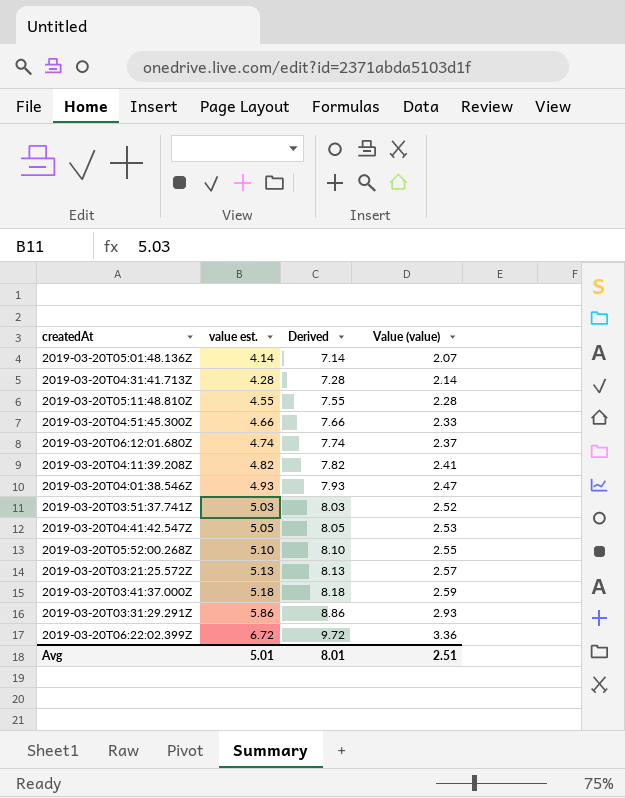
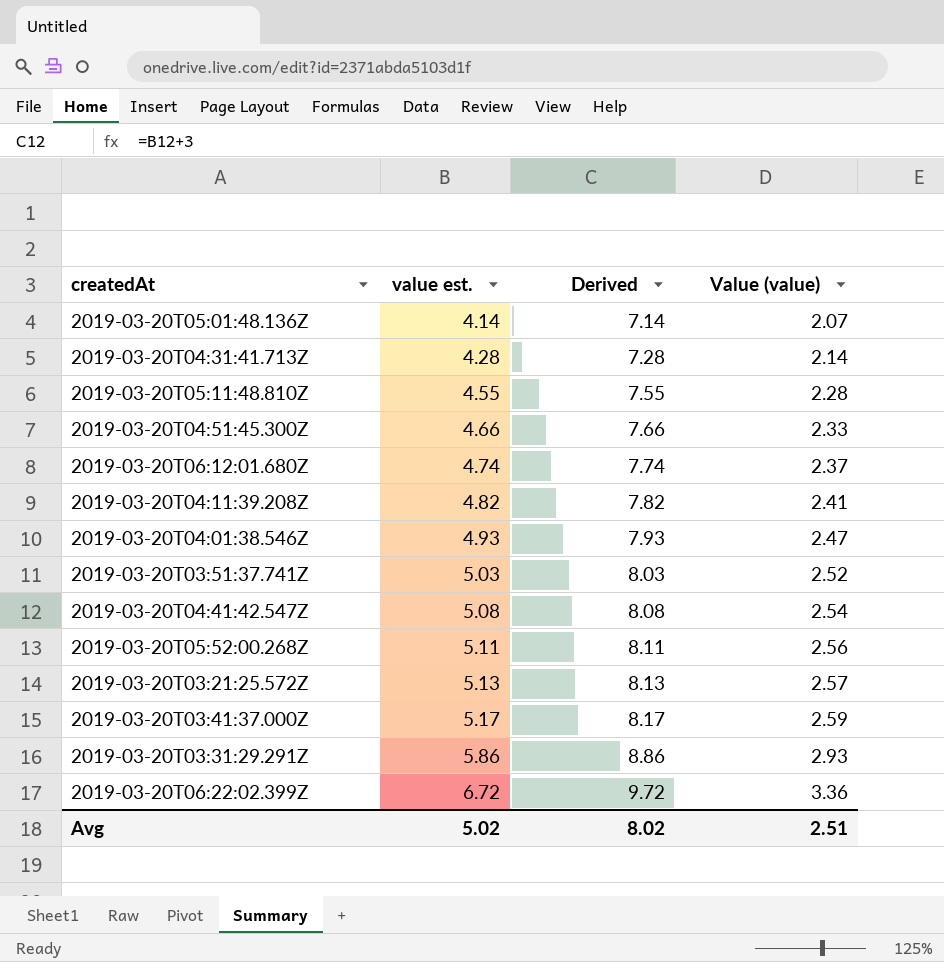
2019-03-20T04:41:42.547Z | value est.: 5.05 -> 5.08
2019-03-20T04:41:42.547Z | Derived: 8.05 -> 8.08
2019-03-20T04:41:42.547Z | Value (value): 2.53 -> 2.54
2019-03-20T05:52:00.268Z | value est.: 5.10 -> 5.11
2019-03-20T05:52:00.268Z | Derived: 8.10 -> 8.11
2019-03-20T05:52:00.268Z | Value (value): 2.55 -> 2.56
2019-03-20T03:41:37.000Z | value est.: 5.18 -> 5.17
2019-03-20T03:41:37.000Z | Derived: 8.18 -> 8.17
Avg | value est.: 5.01 -> 5.02
Avg | Derived: 8.01 -> 8.02

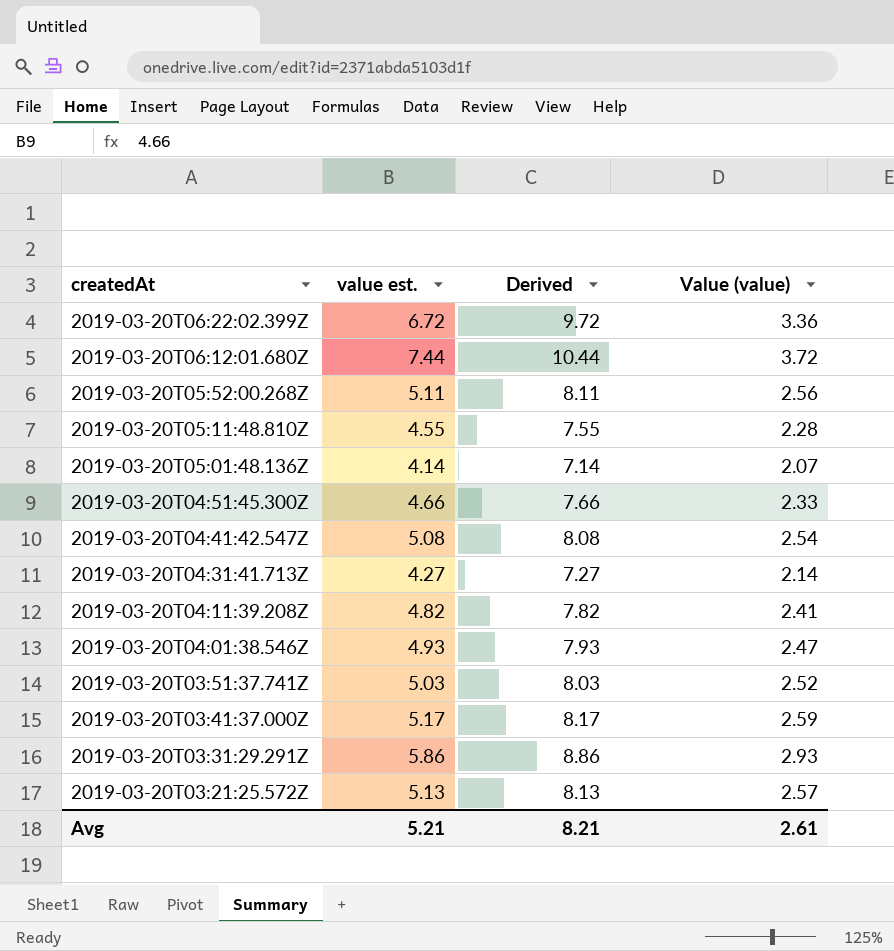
row order: value est. ascending -> createdAt descending
2019-03-20T06:12:01.680Z | value est.: 4.74 -> 7.44
2019-03-20T06:12:01.680Z | Derived: 7.74 -> 10.44
2019-03-20T06:12:01.680Z | Value (value): 2.37 -> 3.72
2019-03-20T04:31:41.713Z | value est.: 4.28 -> 4.27
2019-03-20T04:31:41.713Z | Derived: 7.28 -> 7.27
Avg | value est.: 5.02 -> 5.21
Avg | Derived: 8.02 -> 8.21
Avg | Value (value): 2.51 -> 2.61

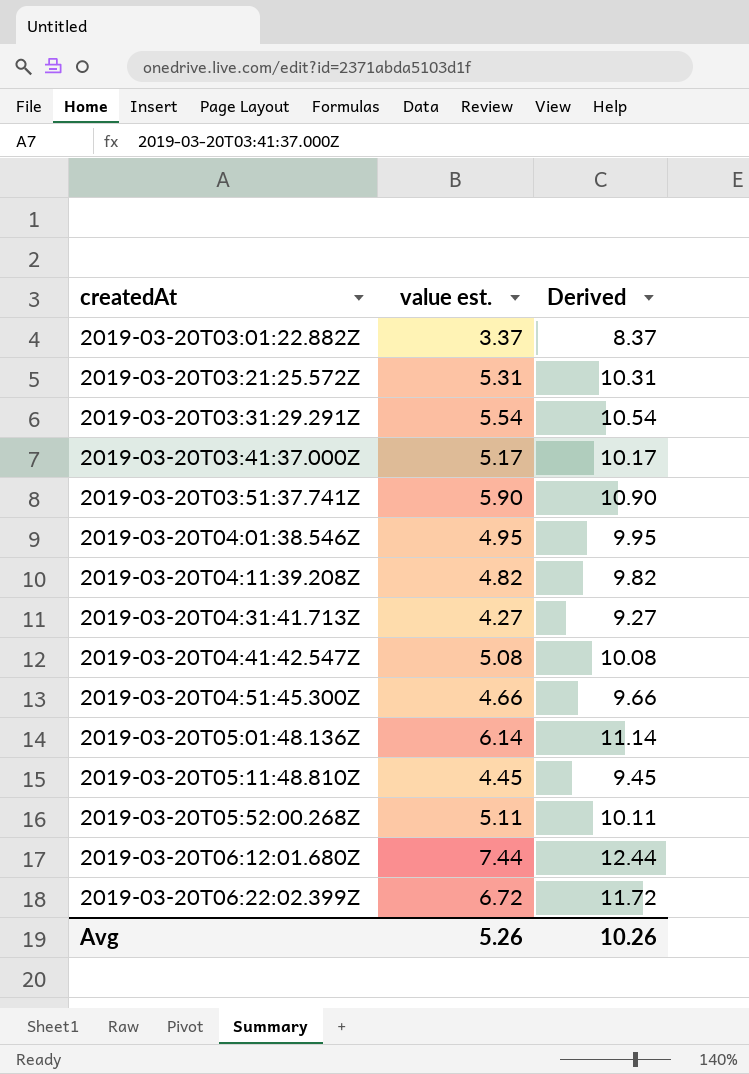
row order: createdAt descending -> createdAt ascending
column Value (value) | formula: [value est.] * 0.5 -> none
column Derived | formula: [value est.] + 3 -> [value est.] + 5
row 2019-03-20T03:01:22.882Z: none -> 3.37 | 8.37
2019-03-20T03:21:25.572Z | value est.: 5.13 -> 5.31
2019-03-20T03:31:29.291Z | value est.: 5.86 -> 5.54
2019-03-20T03:51:37.741Z | value est.: 5.03 -> 5.90
2019-03-20T04:01:38.546Z | value est.: 4.93 -> 4.95
2019-03-20T05:01:48.136Z | value est.: 4.14 -> 6.14
2019-03-20T05:11:48.810Z | value est.: 4.55 -> 4.45
Avg | value est.: 5.21 -> 5.26
Avg | Derived: 8.21 -> 10.26

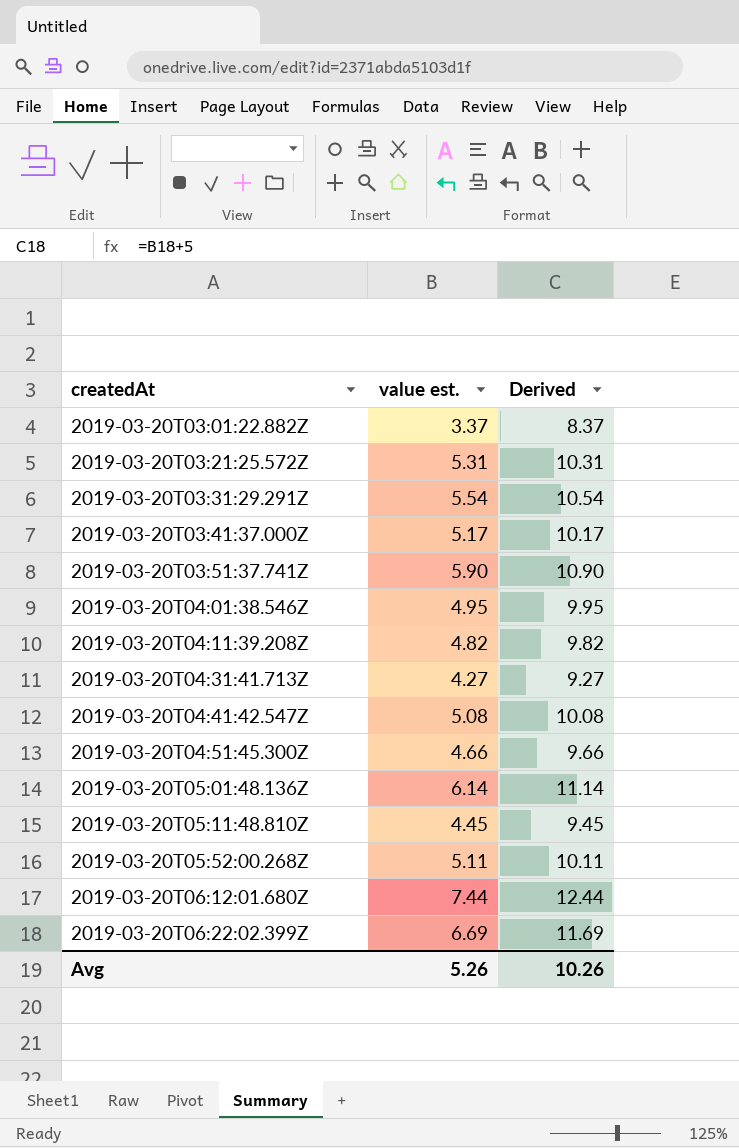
2019-03-20T06:22:02.399Z | value est.: 6.72 -> 6.69
2019-03-20T06:22:02.399Z | Derived: 11.72 -> 11.69

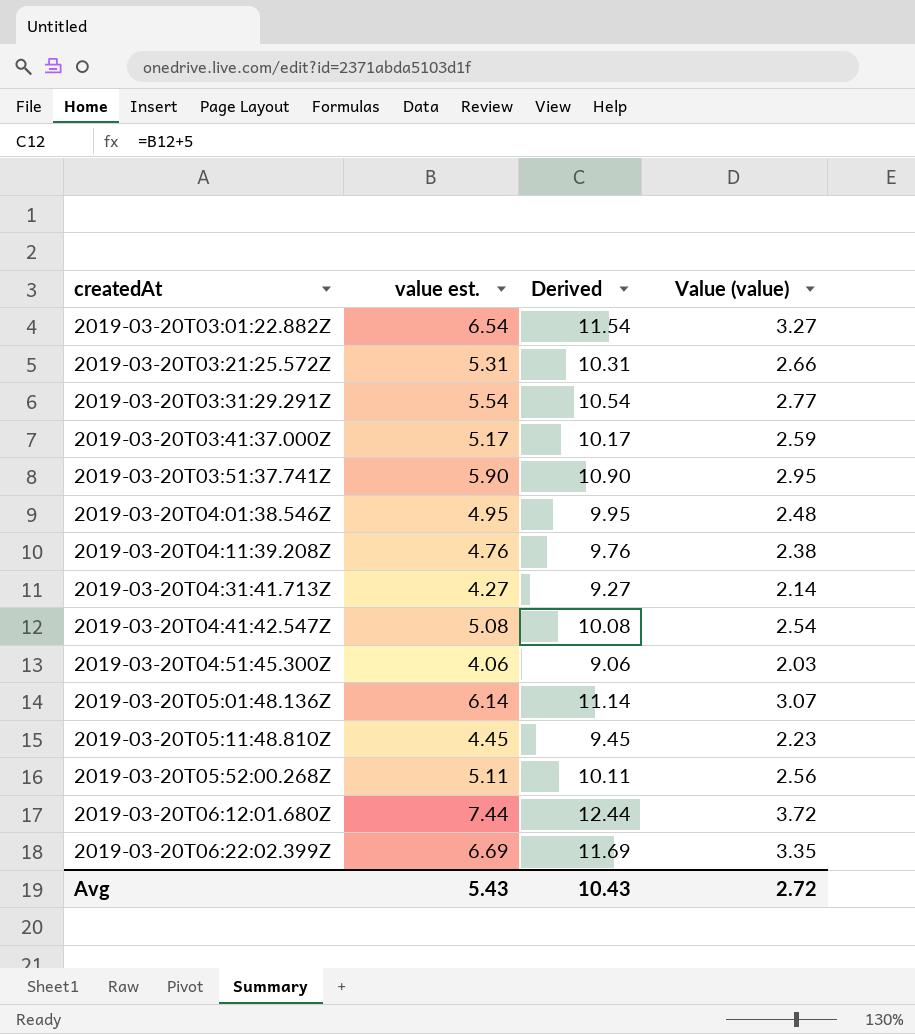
column Value (value) | formula: none -> [value est.] * 0.5
2019-03-20T03:01:22.882Z | value est.: 3.37 -> 6.54
2019-03-20T03:01:22.882Z | Derived: 8.37 -> 11.54
2019-03-20T04:11:39.208Z | value est.: 4.82 -> 4.76
2019-03-20T04:11:39.208Z | Derived: 9.82 -> 9.76
2019-03-20T04:51:45.300Z | value est.: 4.66 -> 4.06
2019-03-20T04:51:45.300Z | Derived: 9.66 -> 9.06
Avg | value est.: 5.26 -> 5.43
Avg | Derived: 10.26 -> 10.43

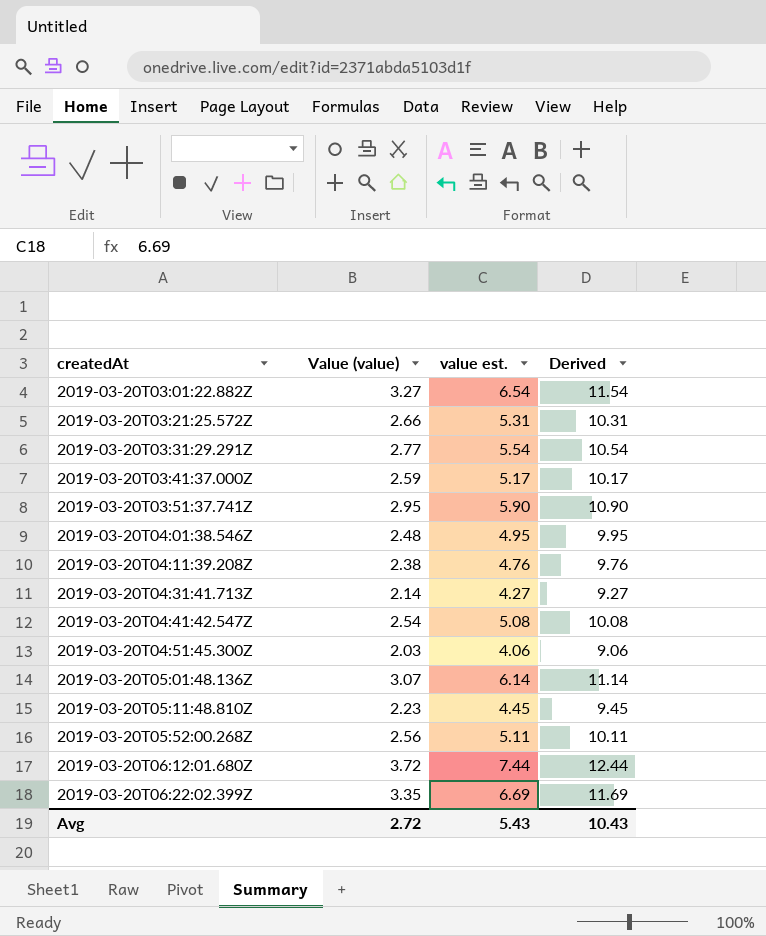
column Value (value) | position: 4 -> 2

